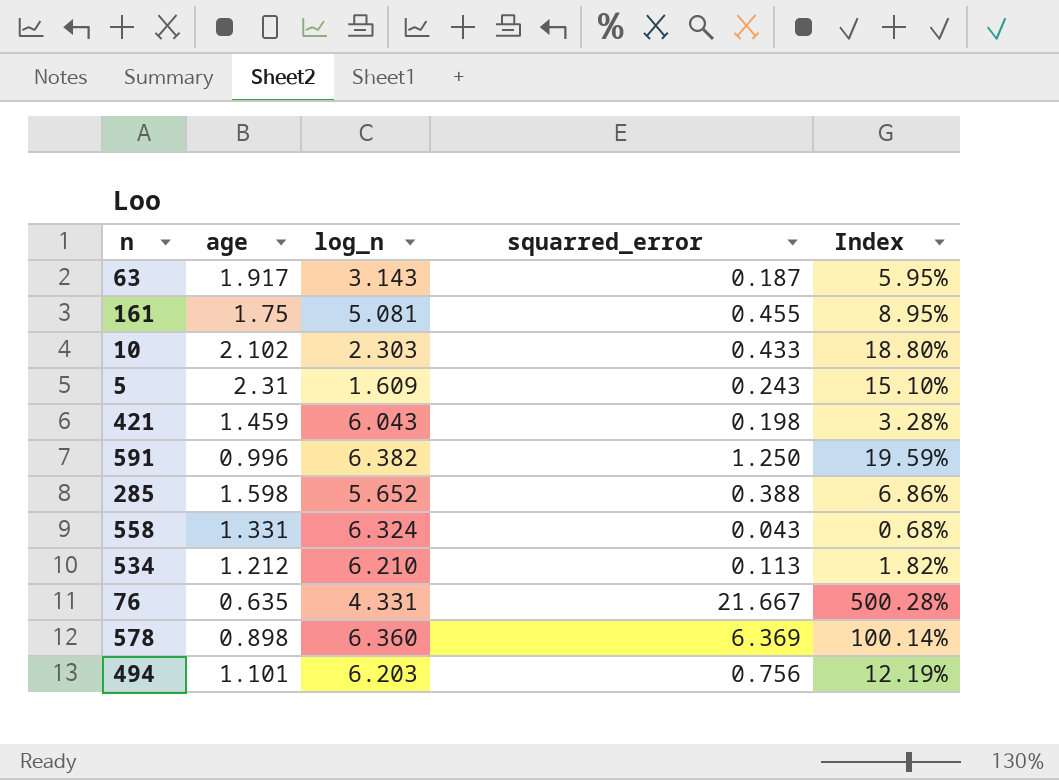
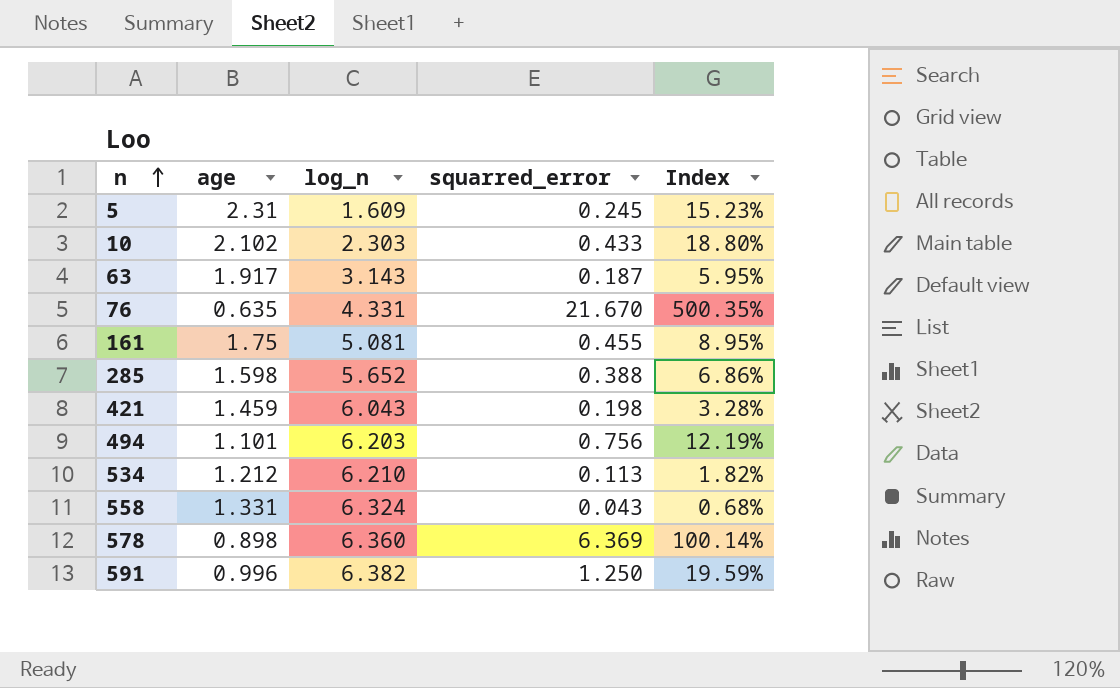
row order: none -> n ascending
5 | squarred_error: 0.243 -> 0.245
5 | Index: 15.10% -> 15.23%
76 | squarred_error: 21.667 -> 21.670
76 | Index: 500.28% -> 500.35%

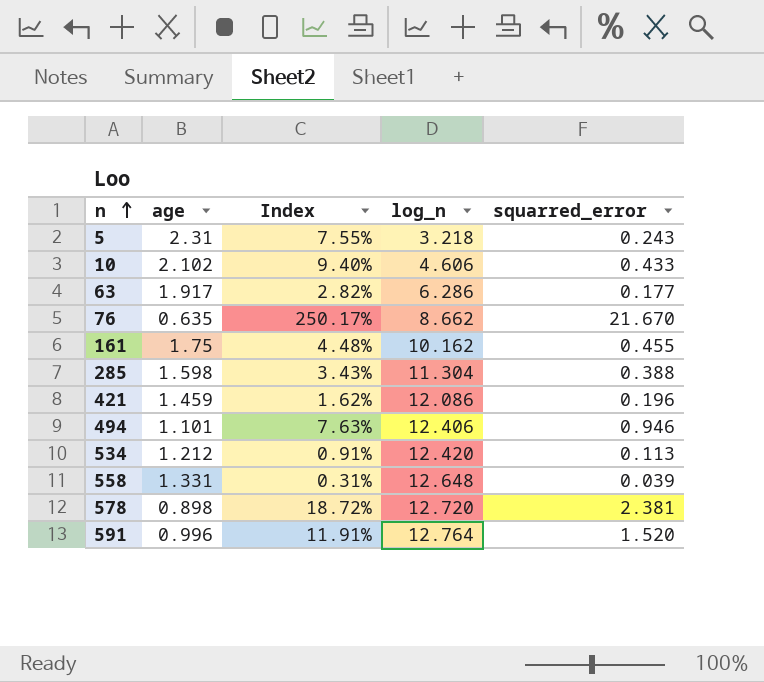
column Index | position: 5 -> 3
5 | Index: 15.23% -> 7.55%
5 | log_n: 1.609 -> 3.218
5 | squarred_error: 0.245 -> 0.243
10 | Index: 18.80% -> 9.40%
10 | log_n: 2.303 -> 4.606
63 | Index: 5.95% -> 2.82%
63 | log_n: 3.143 -> 6.286
63 | squarred_error: 0.187 -> 0.177
76 | Index: 500.35% -> 250.17%
76 | log_n: 4.331 -> 8.662
161 | Index: 8.95% -> 4.48%
161 | log_n: 5.081 -> 10.162
285 | Index: 6.86% -> 3.43%
285 | log_n: 5.652 -> 11.304
421 | Index: 3.28% -> 1.62%
421 | log_n: 6.043 -> 12.086
421 | squarred_error: 0.198 -> 0.196
494 | Index: 12.19% -> 7.63%
494 | log_n: 6.203 -> 12.406
494 | squarred_error: 0.756 -> 0.946
534 | Index: 1.82% -> 0.91%
534 | log_n: 6.210 -> 12.420
558 | Index: 0.68% -> 0.31%
558 | log_n: 6.324 -> 12.648
558 | squarred_error: 0.043 -> 0.039
578 | Index: 100.14% -> 18.72%
578 | log_n: 6.360 -> 12.720
578 | squarred_error: 6.369 -> 2.381
591 | Index: 19.59% -> 11.91%
591 | log_n: 6.382 -> 12.764
591 | squarred_error: 1.250 -> 1.520

